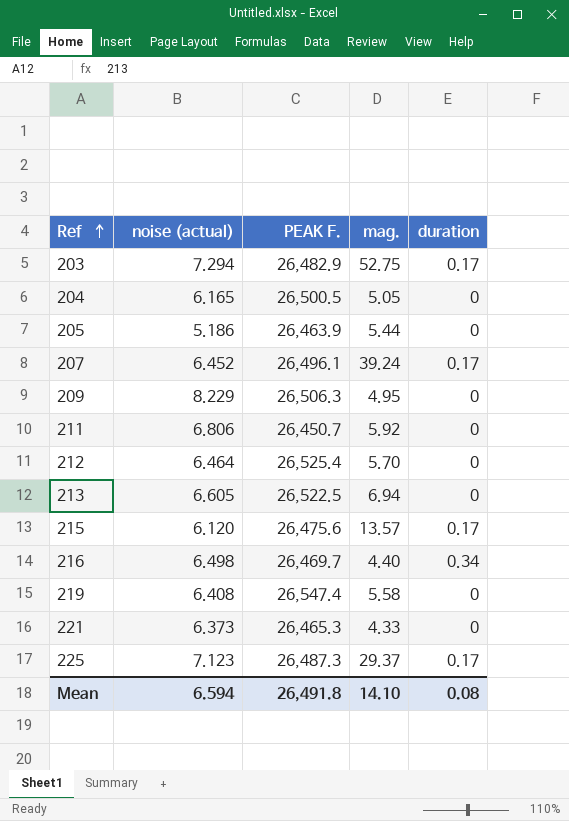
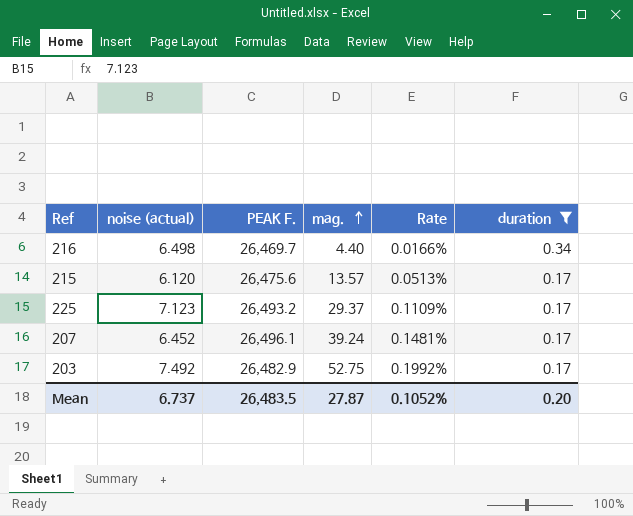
filter: none -> duration != 0
row order: Ref ascending -> mag. ascending
column Rate | formula: none -> [mag.] / [PEAK F.]
225 | PEAK F.: 26,487.3 -> 26,493.2
203 | noise (actual): 7.294 -> 7.492
Mean | noise (actual): 6.594 -> 6.737
Mean | PEAK F.: 26,491.8 -> 26,483.5
Mean | mag.: 14.10 -> 27.87
Mean | duration: 0.08 -> 0.20

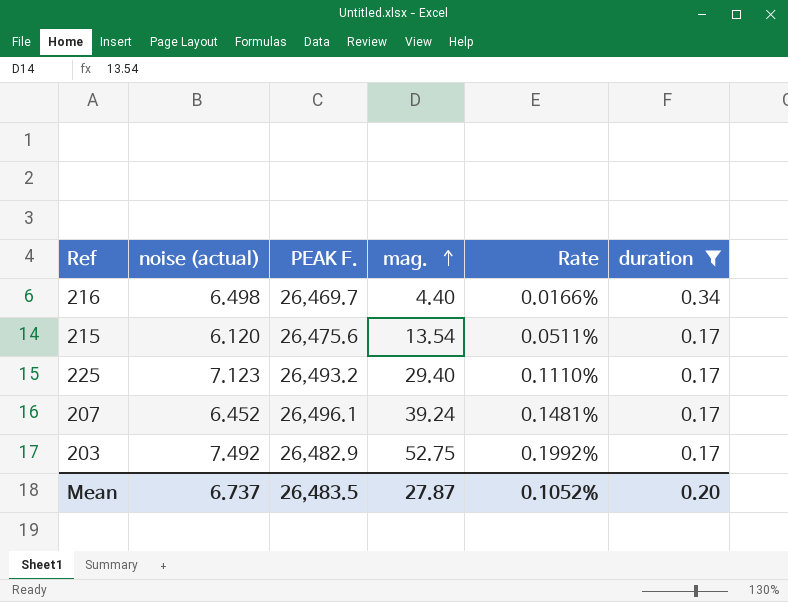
215 | mag.: 13.57 -> 13.54
215 | Rate: 0.0513% -> 0.0511%
225 | mag.: 29.37 -> 29.40
225 | Rate: 0.1109% -> 0.1110%

